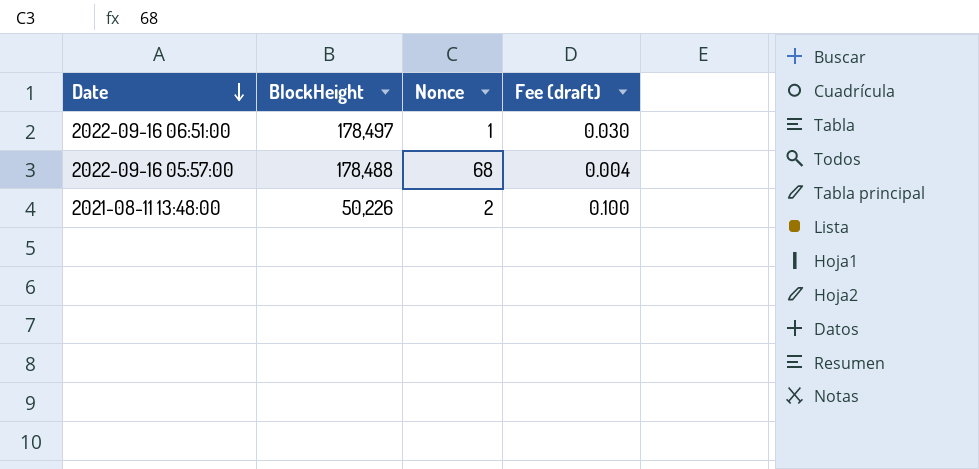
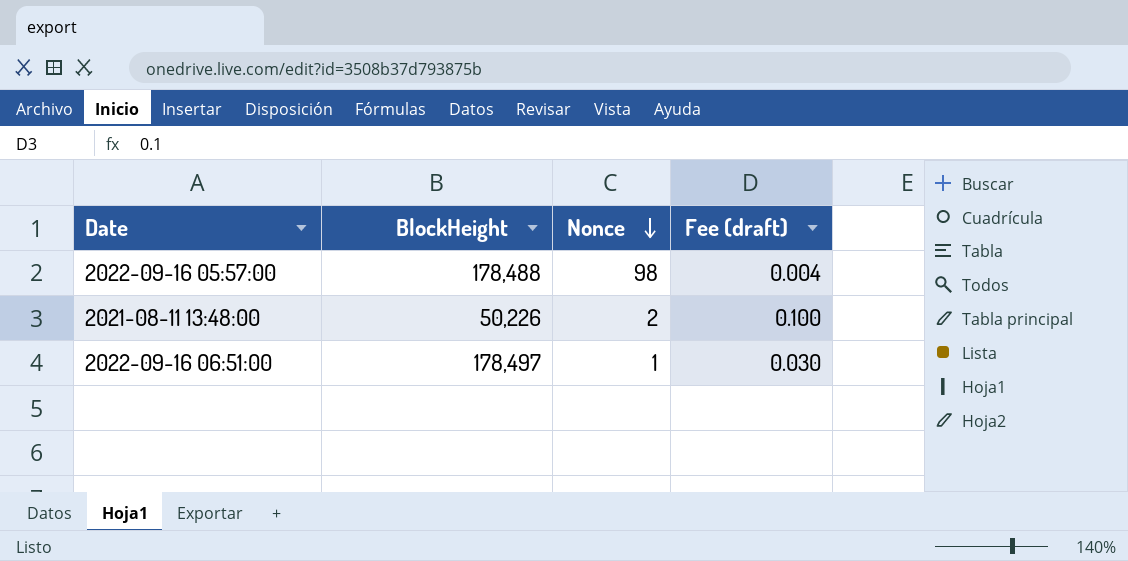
row order: Date descending -> Nonce descending
2022-09-16 05:57:00 | Nonce: 68 -> 98

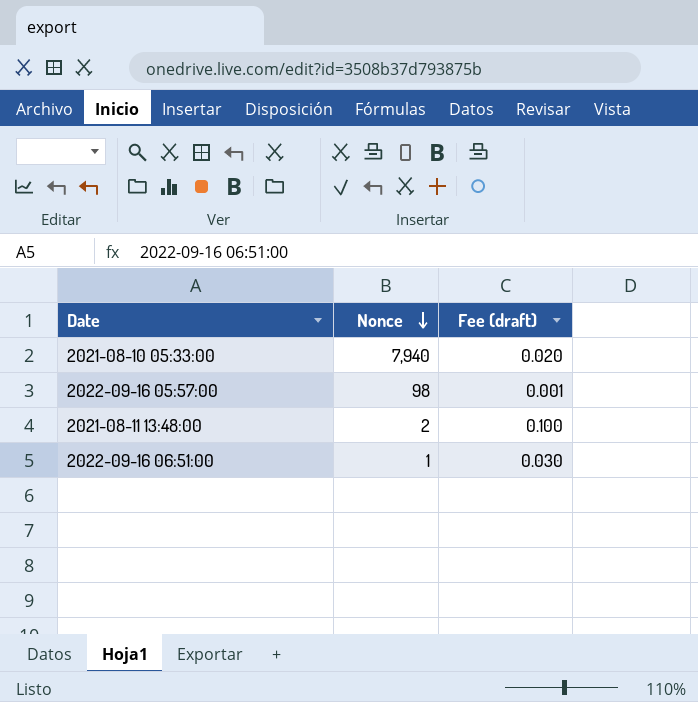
column BlockHeight | position: 2 -> none
row 2021-08-10 05:33:00: none -> 7,940 | 0.020
2022-09-16 05:57:00 | Fee (draft): 0.004 -> 0.001

